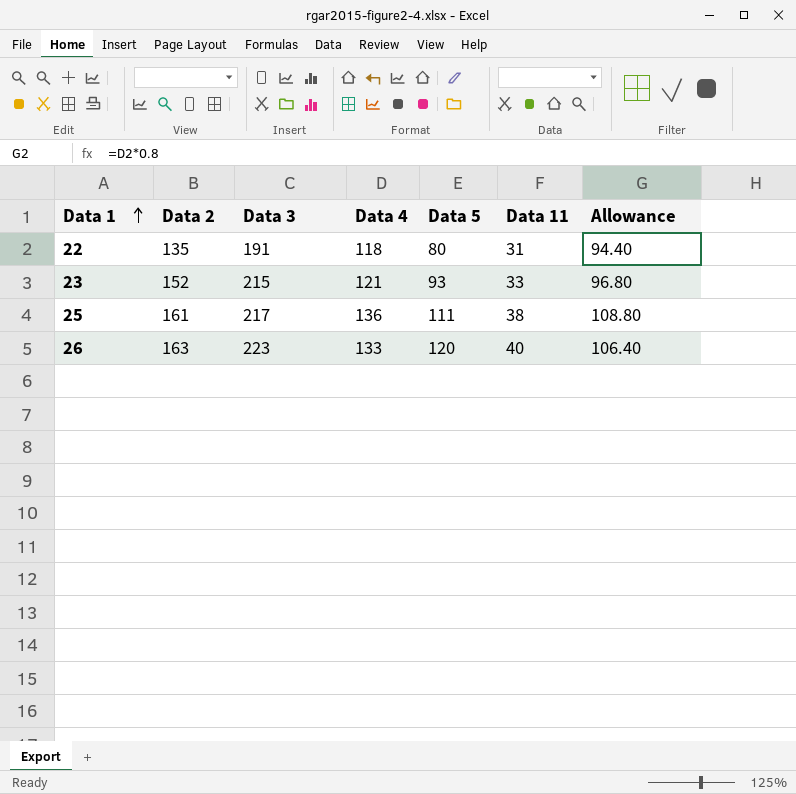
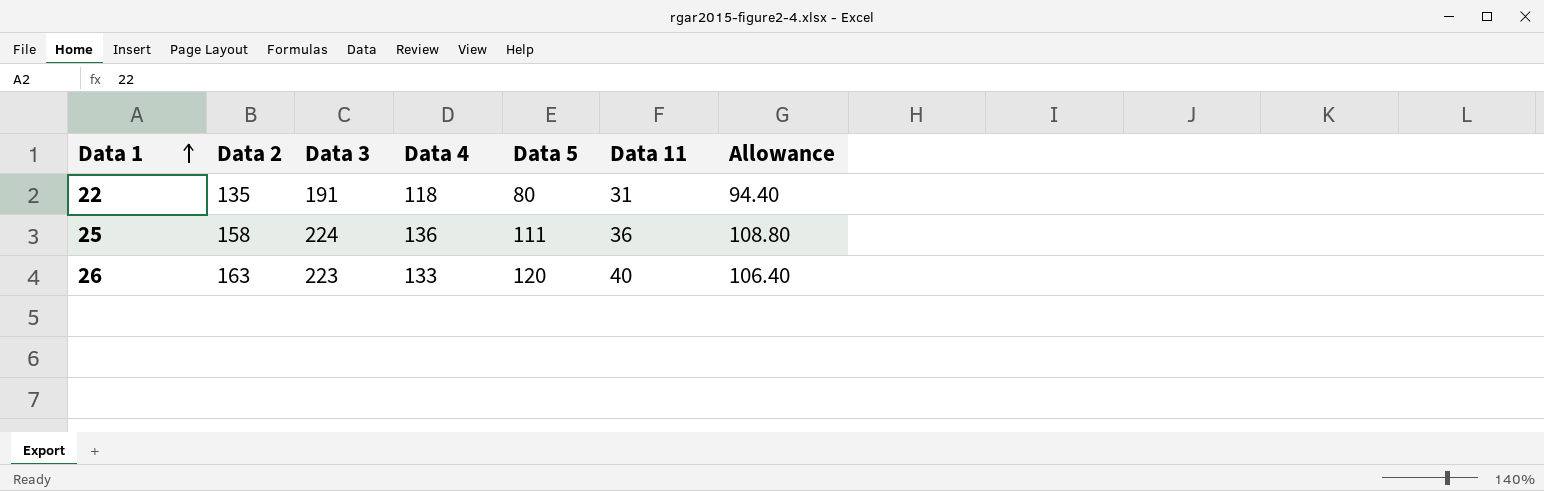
row 23: 152 | 215 | 121 | 93 | 33 | 96.80 -> none
25 | Data 2: 161 -> 158
25 | Data 3: 217 -> 224
25 | Data 11: 38 -> 36

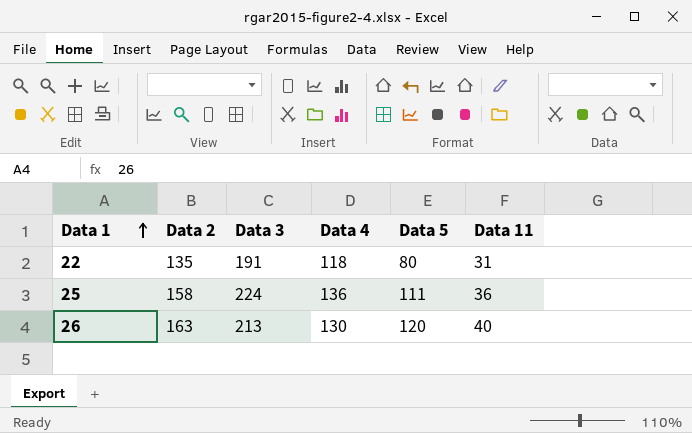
column Allowance | formula: [Data 4] * 0.8 -> none
26 | Data 3: 223 -> 213
26 | Data 4: 133 -> 130

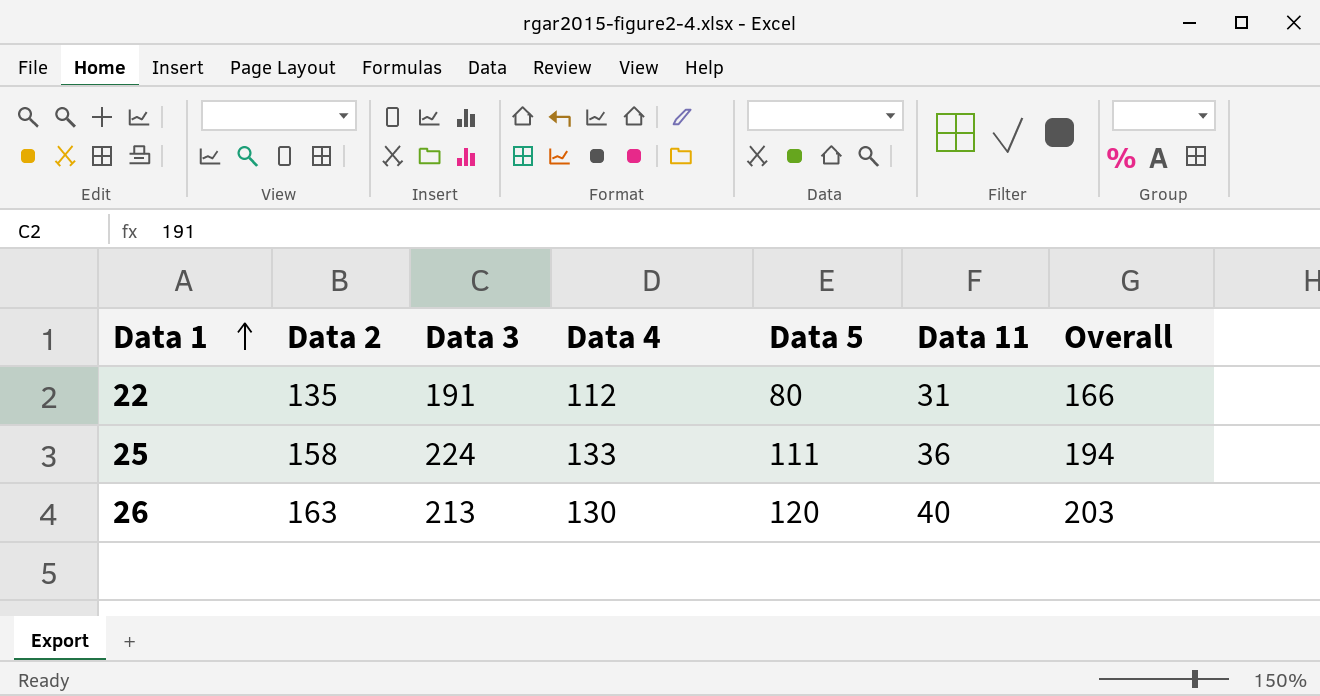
column Overall | formula: none -> [Data 2] + [Data 11]
22 | Data 4: 118 -> 112
25 | Data 4: 136 -> 133

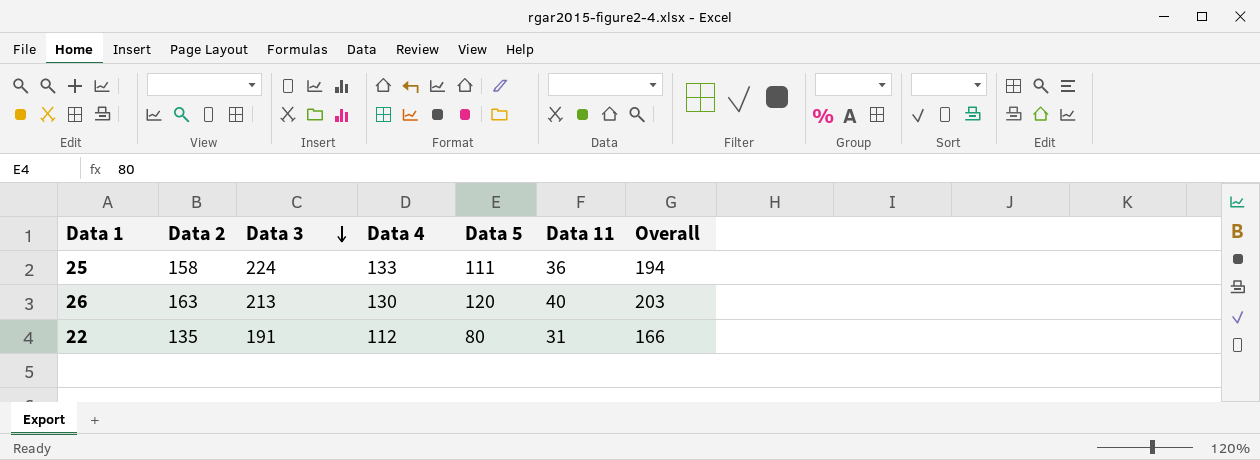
row order: Data 1 ascending -> Data 3 descending

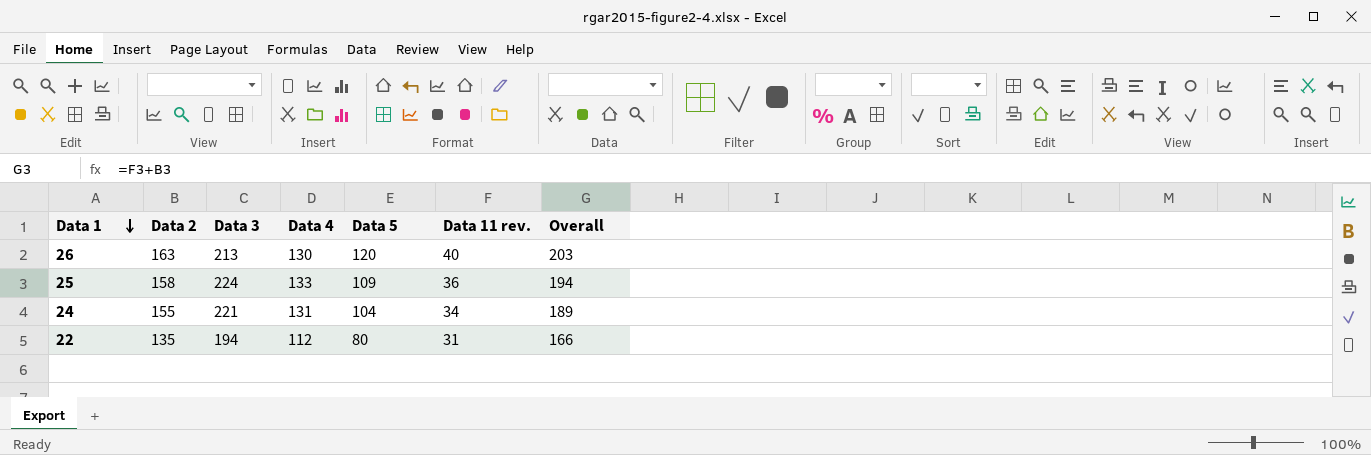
row order: Data 3 descending -> Data 1 descending
column name: Data 11 -> Data 11 rev.
25 | Data 5: 111 -> 109
row 24: none -> 155 | 221 | 131 | 104 | 34 | 189
22 | Data 3: 191 -> 194

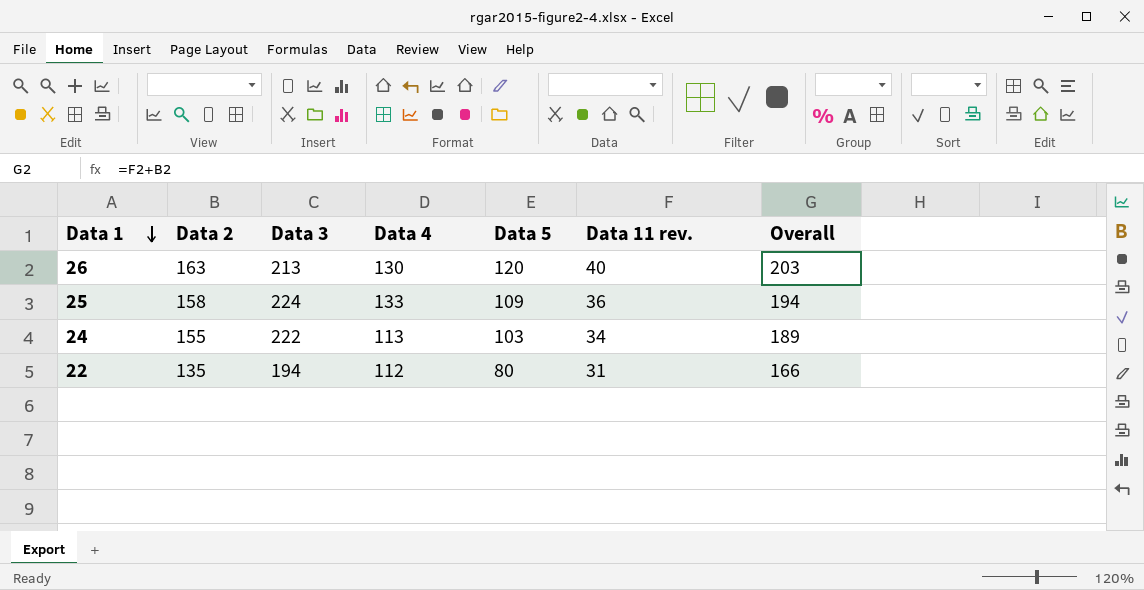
24 | Data 3: 221 -> 222
24 | Data 4: 131 -> 113
24 | Data 5: 104 -> 103

